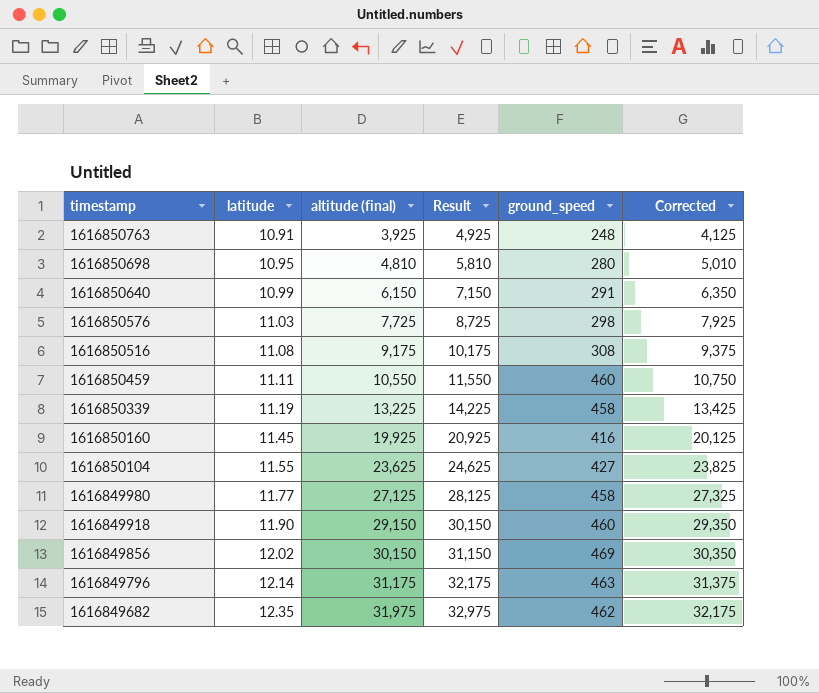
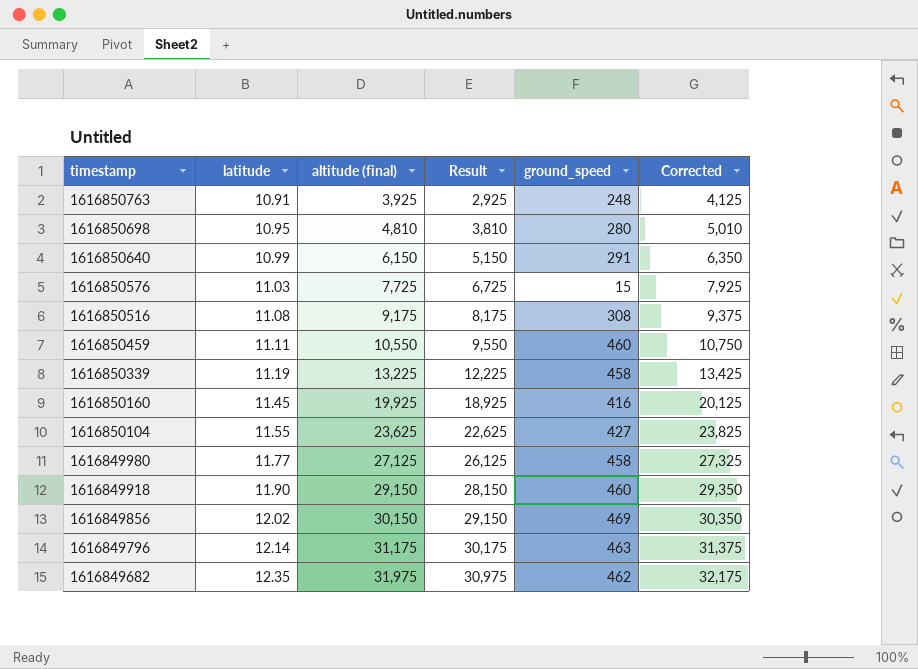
column Result | formula: [altitude (final)] + 1000 -> [altitude (final)] - 1000
1616850576 | ground_speed: 298 -> 15

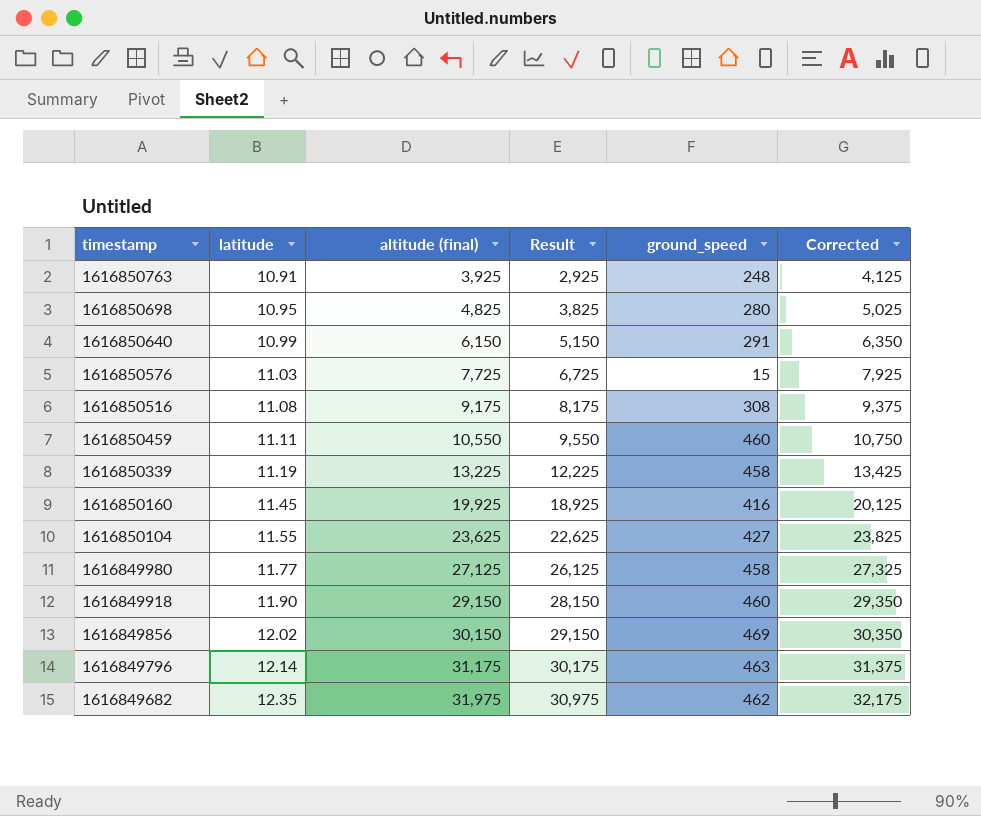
1616850698 | altitude (final): 4,810 -> 4,825
1616850698 | Result: 3,810 -> 3,825
1616850698 | Corrected: 5,010 -> 5,025

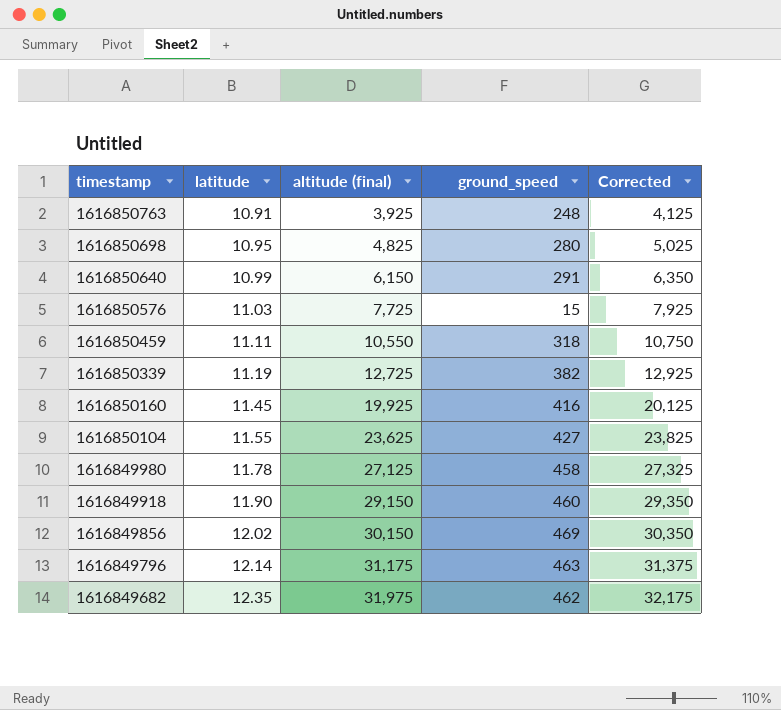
column Result | formula: [altitude (final)] - 1000 -> none
row 1616850516: 11.08 | 9,175 | 8,175 | 308 | 9,375 -> none
1616850459 | ground_speed: 460 -> 318
1616850339 | altitude (final): 13,225 -> 12,725
1616850339 | ground_speed: 458 -> 382
1616850339 | Corrected: 13,425 -> 12,925
1616849980 | latitude: 11.77 -> 11.78

